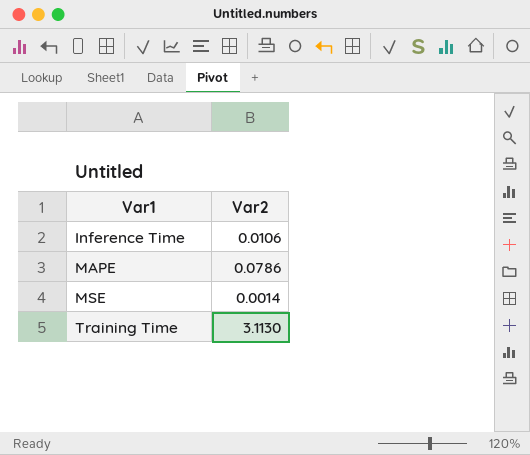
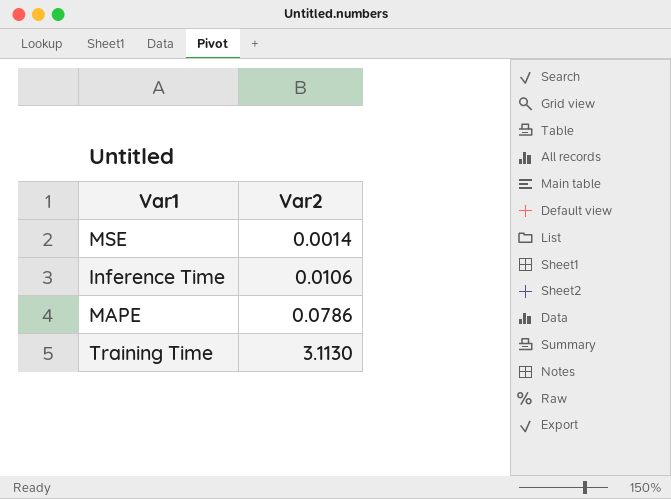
row order: Var1 ascending -> Var2 ascending

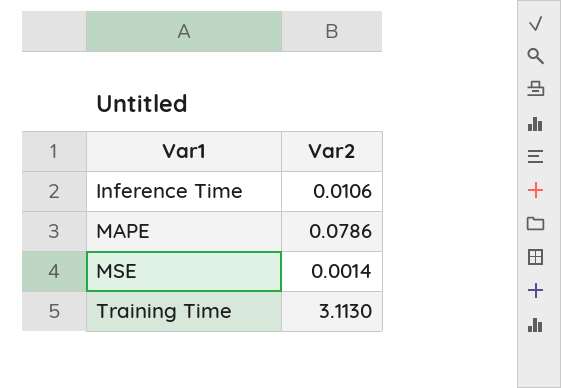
row order: Var2 ascending -> Var1 ascending

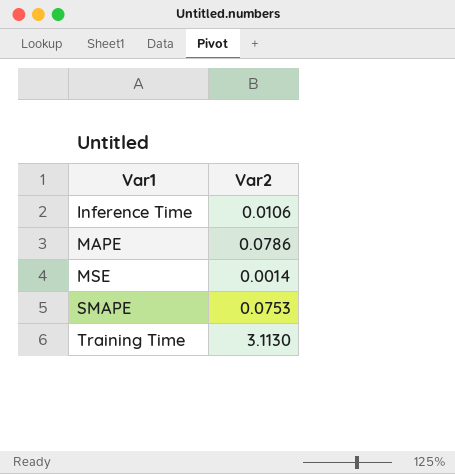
row SMAPE: none -> 0.0753

